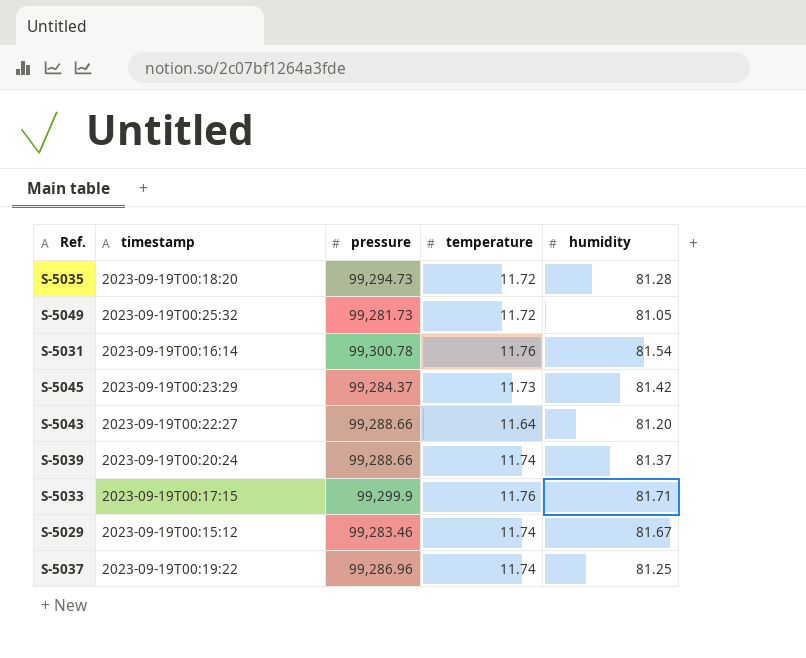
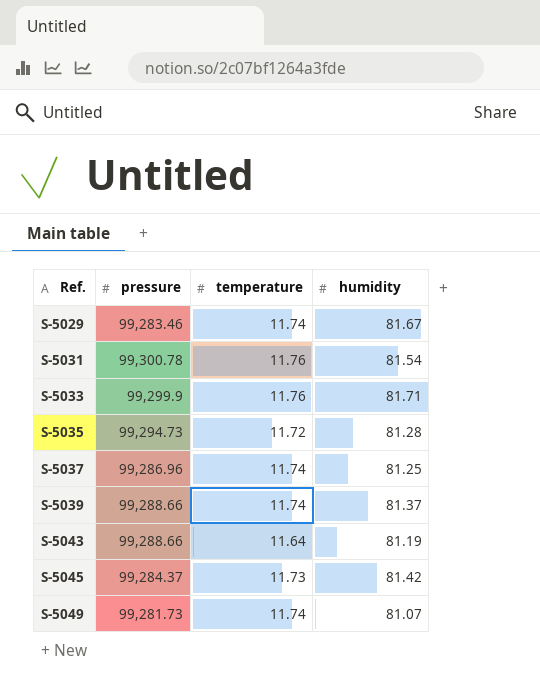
row order: none -> Ref. ascending
column timestamp | position: 2 -> none
S-5043 | humidity: 81.20 -> 81.19
S-5049 | temperature: 11.72 -> 11.74
S-5049 | humidity: 81.05 -> 81.07

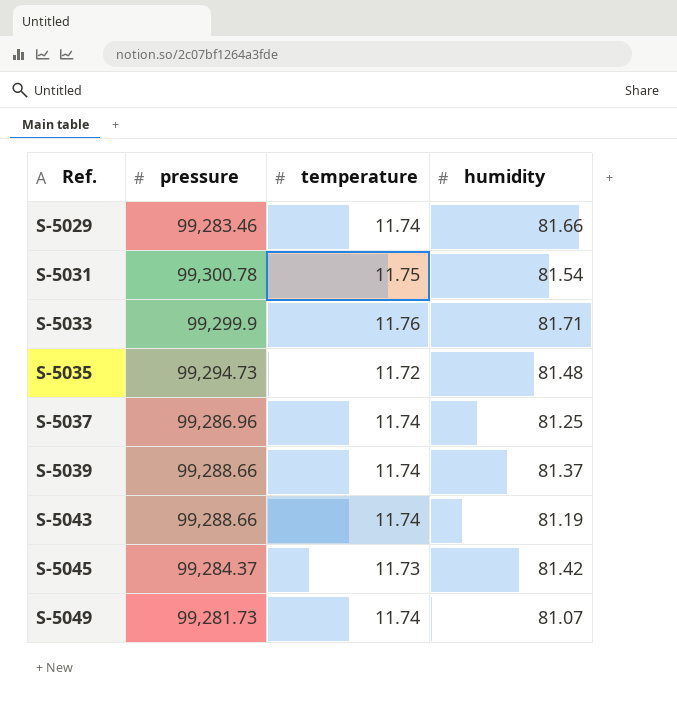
S-5029 | humidity: 81.67 -> 81.66
S-5031 | temperature: 11.76 -> 11.75
S-5035 | humidity: 81.28 -> 81.48
S-5043 | temperature: 11.64 -> 11.74

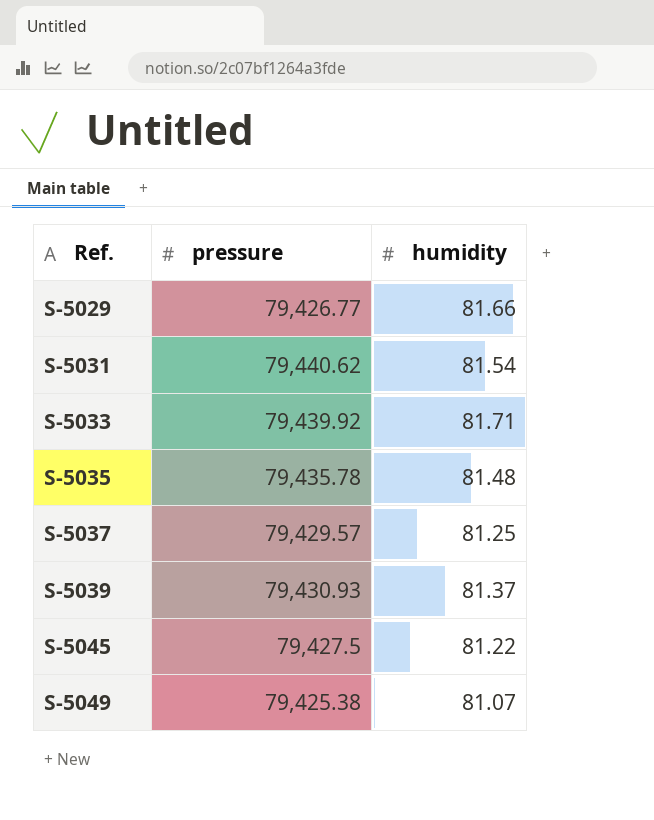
column temperature | position: 3 -> none
row S-5043: 99,288.66 | 11.74 | 81.19 -> none
S-5029 | pressure: 99,283.46 -> 79,426.77
S-5031 | pressure: 99,300.78 -> 79,440.62
S-5033 | pressure: 99,299.9 -> 79,439.92
S-5035 | pressure: 99,294.73 -> 79,435.78
S-5037 | pressure: 99,286.96 -> 79,429.57
S-5039 | pressure: 99,288.66 -> 79,430.93
S-5045 | pressure: 99,284.37 -> 79,427.5
S-5045 | humidity: 81.42 -> 81.22
S-5049 | pressure: 99,281.73 -> 79,425.38

